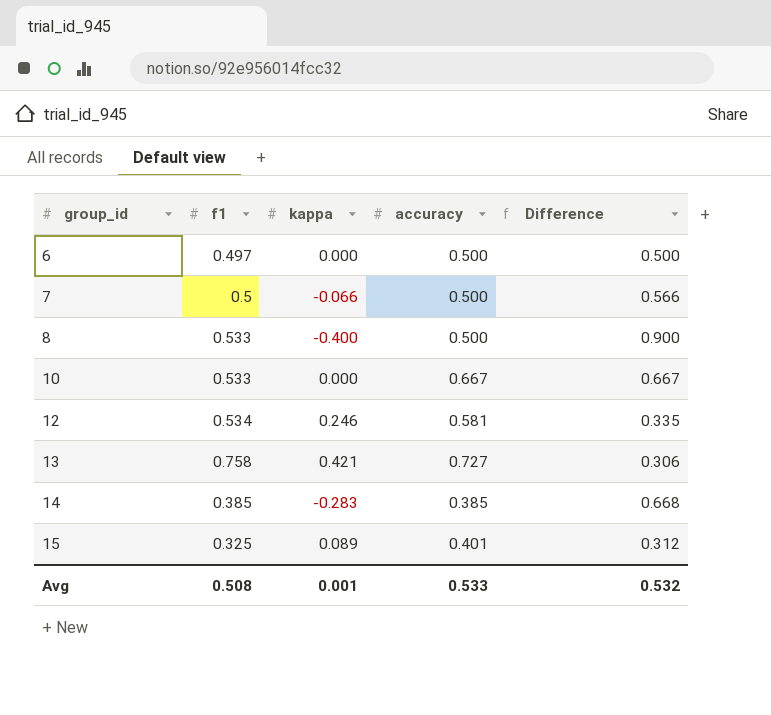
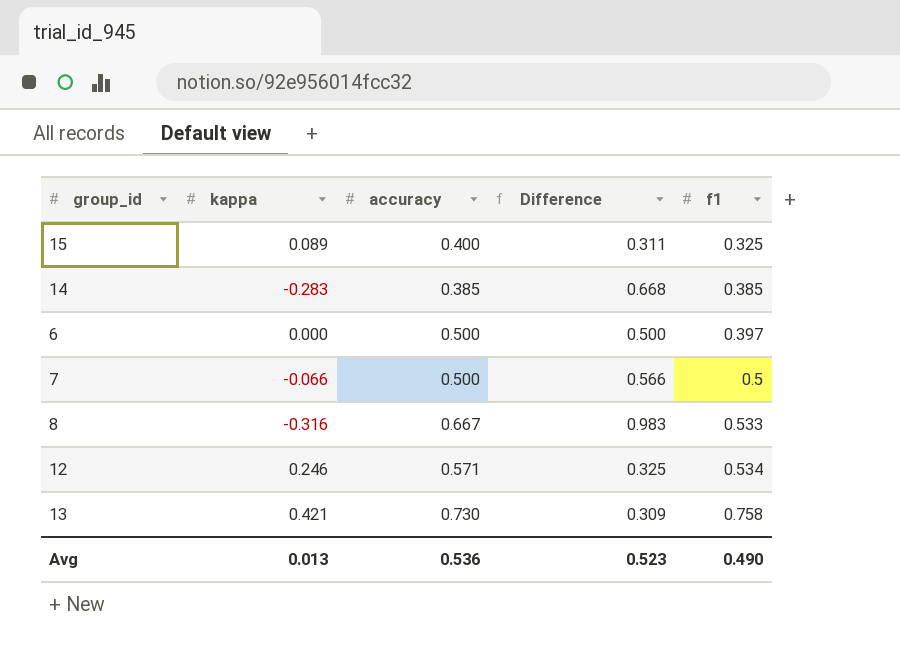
row order: group_id ascending -> f1 ascending
column f1 | position: 2 -> 5
row 10: 0.533 | 0.000 | 0.667 | 0.667 -> none
15 | accuracy: 0.401 -> 0.400
15 | Difference: 0.312 -> 0.311
6 | f1: 0.497 -> 0.397
8 | kappa: -0.400 -> -0.316
8 | accuracy: 0.500 -> 0.667
8 | Difference: 0.900 -> 0.983
12 | accuracy: 0.581 -> 0.571
12 | Difference: 0.335 -> 0.325
13 | accuracy: 0.727 -> 0.730
13 | Difference: 0.306 -> 0.309
Avg | kappa: 0.001 -> 0.013
Avg | accuracy: 0.533 -> 0.536
Avg | Difference: 0.532 -> 0.523
Avg | f1: 0.508 -> 0.490

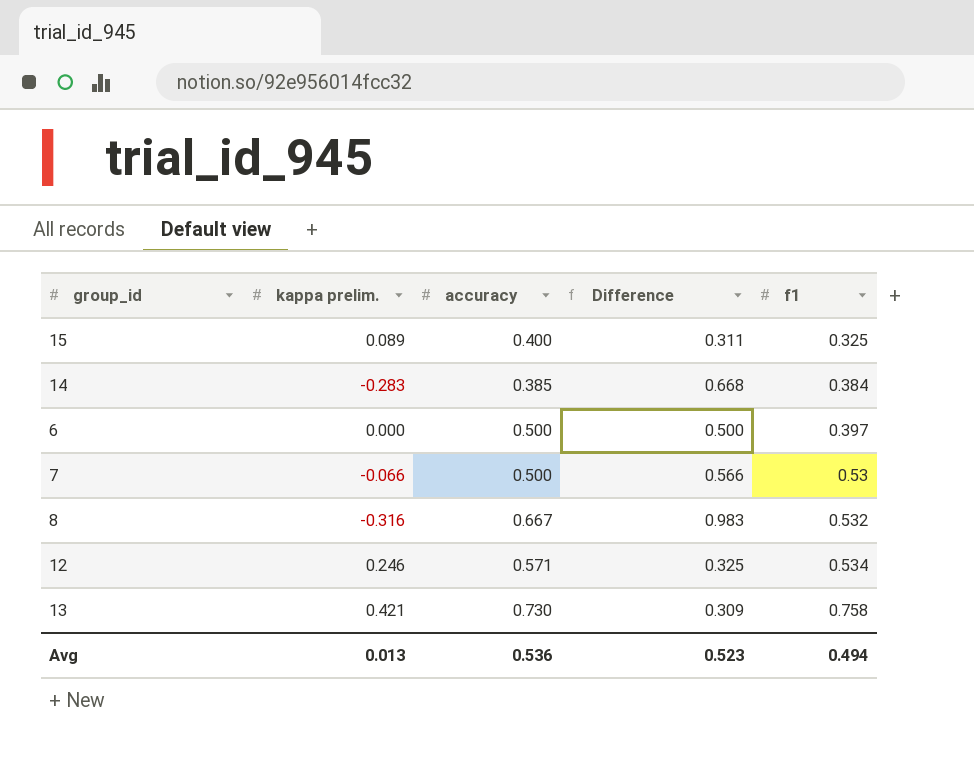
column name: kappa -> kappa prelim.
14 | f1: 0.385 -> 0.384
7 | f1: 0.5 -> 0.53
8 | f1: 0.533 -> 0.532
Avg | f1: 0.490 -> 0.494

